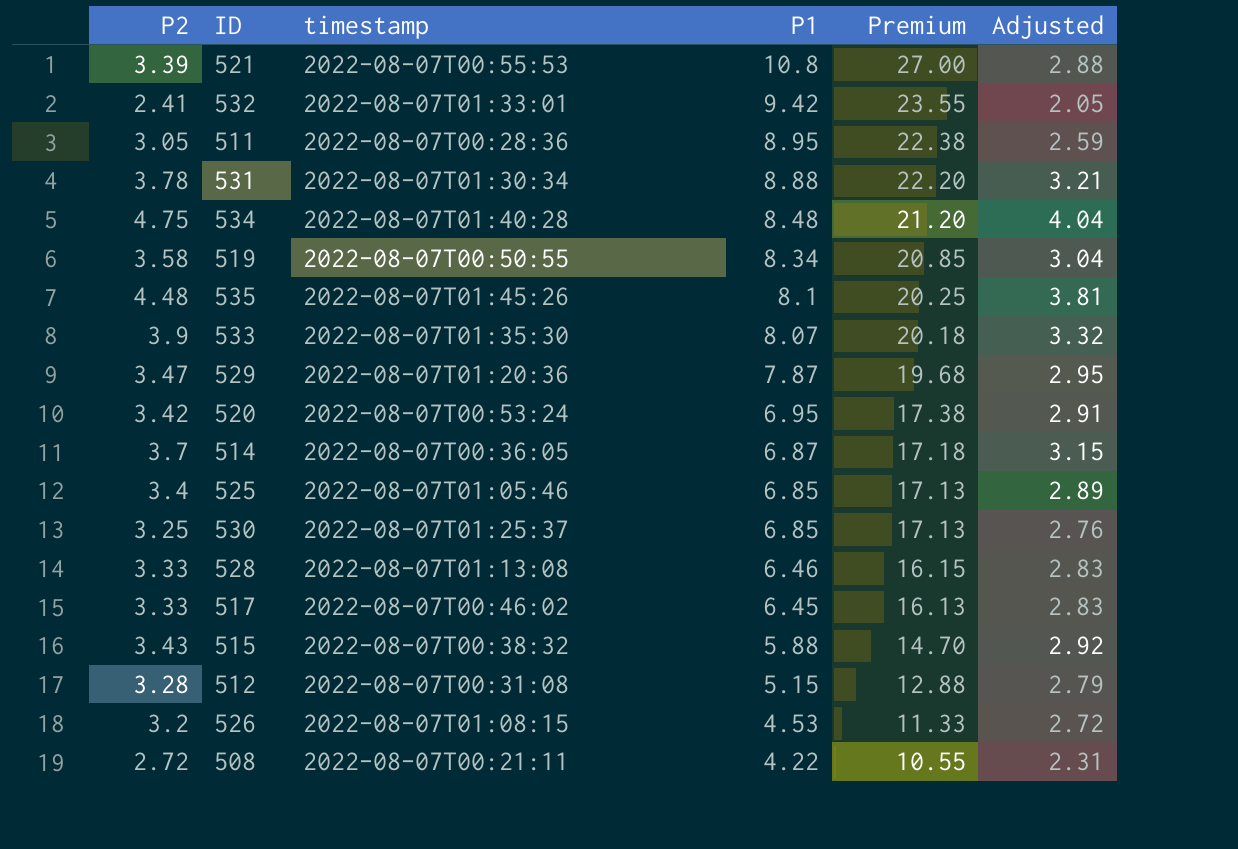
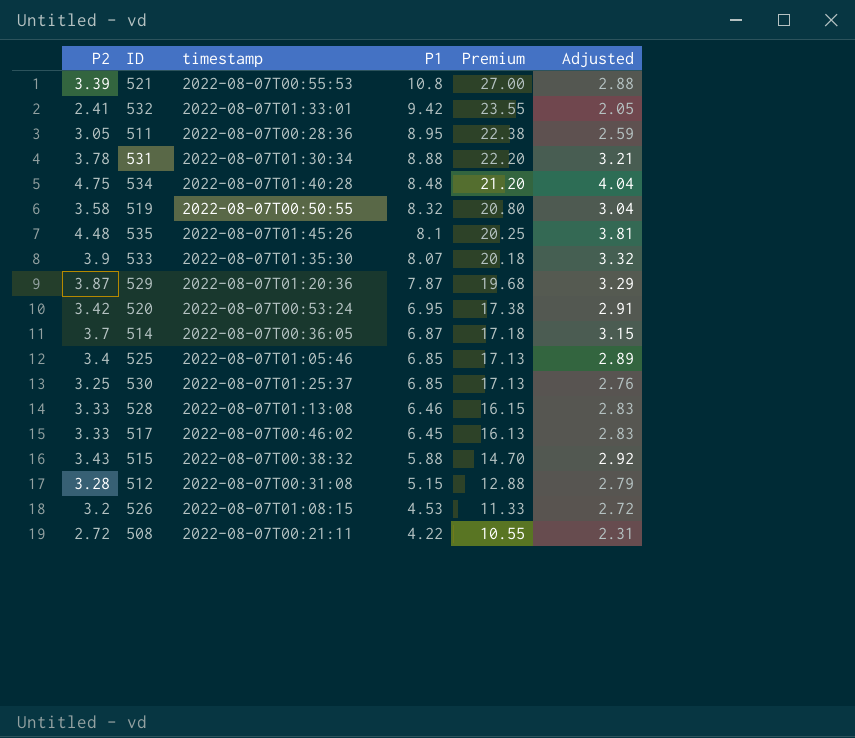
519 | P1: 8.34 -> 8.32
519 | Premium: 20.85 -> 20.80
529 | P2: 3.47 -> 3.87
529 | Adjusted: 2.95 -> 3.29

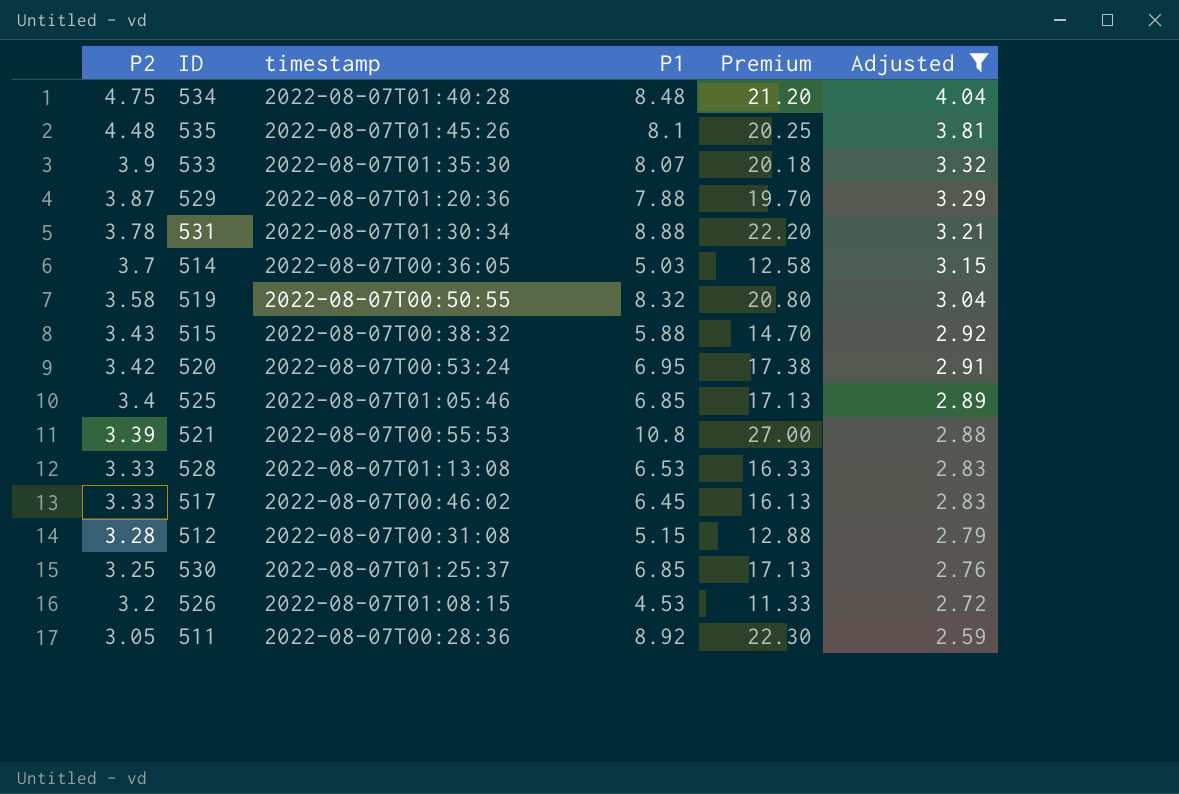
filter: none -> Adjusted >= 2.59
row order: P1 descending -> P2 descending
529 | P1: 7.87 -> 7.88
529 | Premium: 19.68 -> 19.70
514 | P1: 6.87 -> 5.03
514 | Premium: 17.18 -> 12.58
528 | P1: 6.46 -> 6.53
528 | Premium: 16.15 -> 16.33
511 | P1: 8.95 -> 8.92
511 | Premium: 22.38 -> 22.30

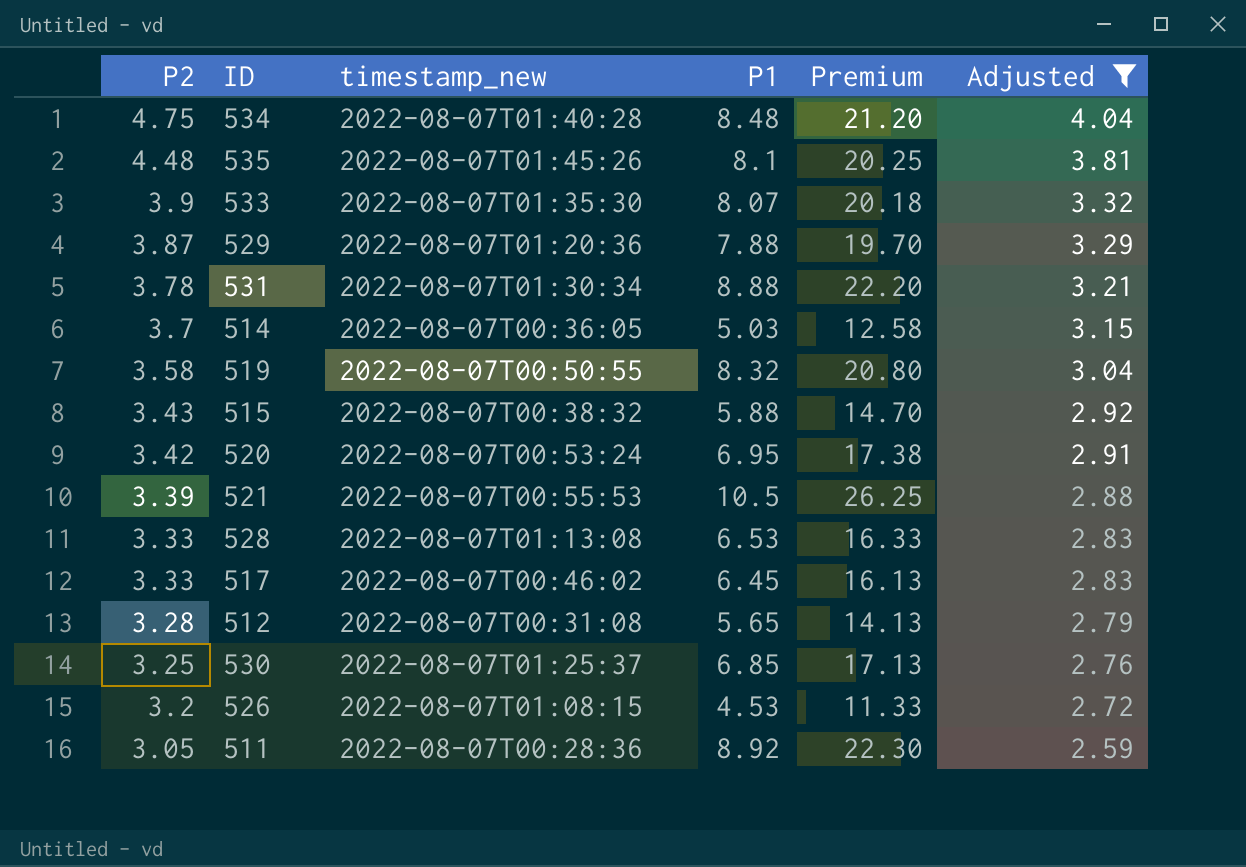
column name: timestamp -> timestamp_new
row 525: 3.4 | 2022-08-07T01:05:46 | 6.85 | 17.13 | 2.89 -> none
521 | P1: 10.8 -> 10.5
521 | Premium: 27.00 -> 26.25
512 | P1: 5.15 -> 5.65
512 | Premium: 12.88 -> 14.13

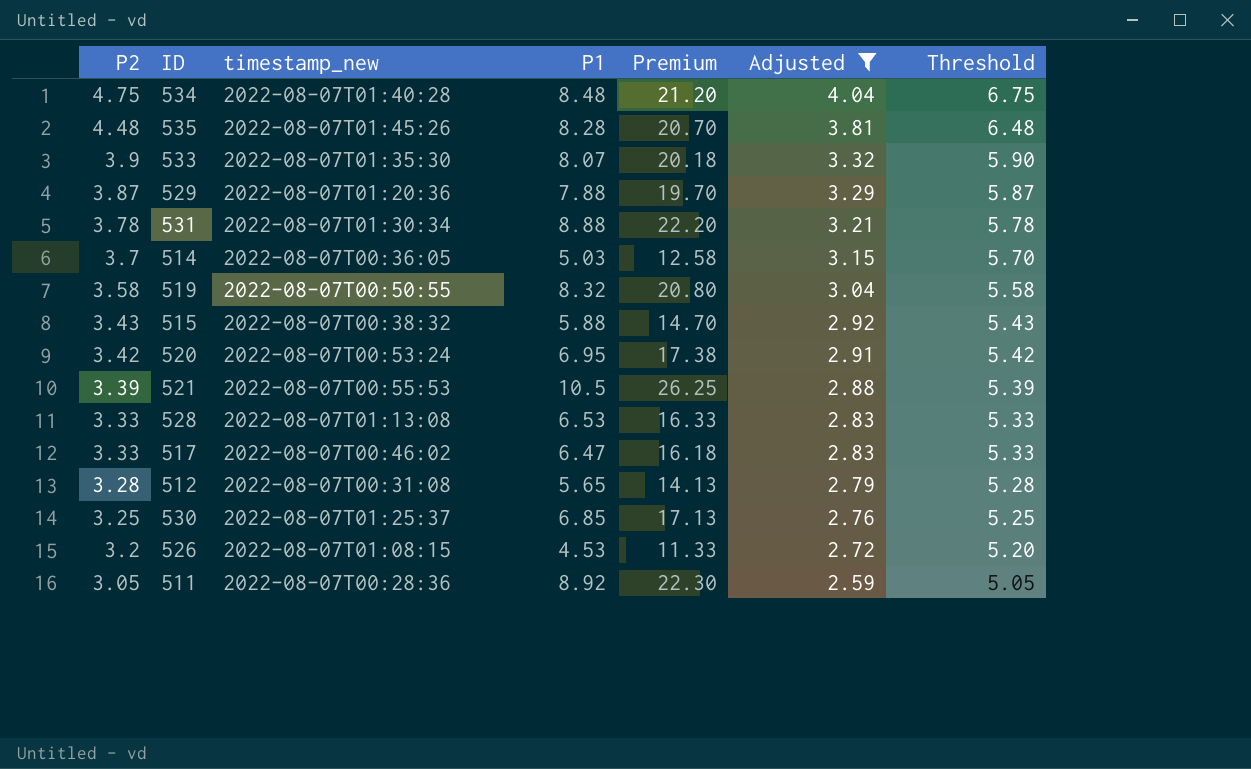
column Threshold | formula: none -> [P2] + 2
535 | P1: 8.1 -> 8.28
535 | Premium: 20.25 -> 20.70
517 | P1: 6.45 -> 6.47
517 | Premium: 16.13 -> 16.18

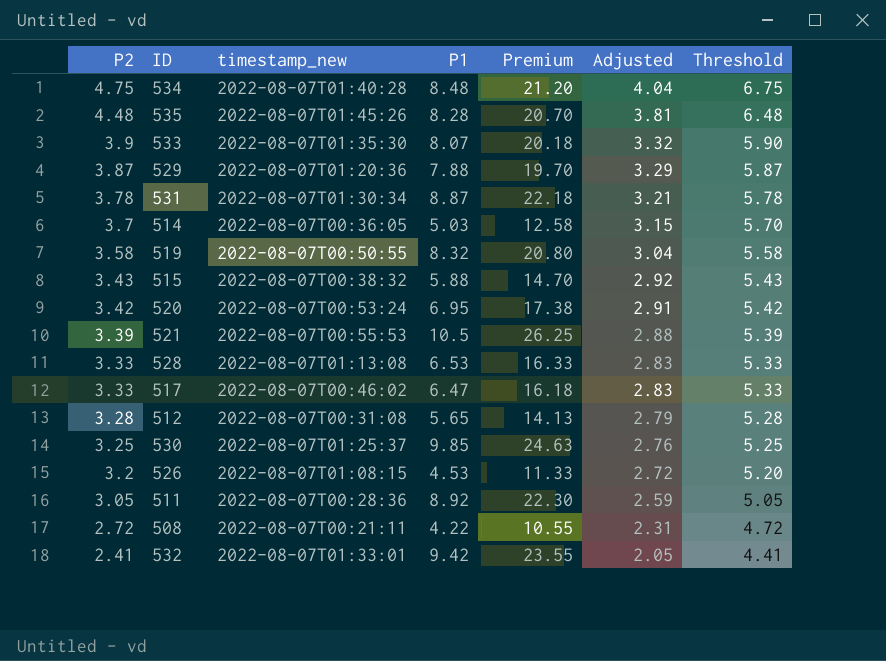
filter: Adjusted >= 2.59 -> none
531 | P1: 8.88 -> 8.87
531 | Premium: 22.20 -> 22.18
530 | P1: 6.85 -> 9.85
530 | Premium: 17.13 -> 24.63

